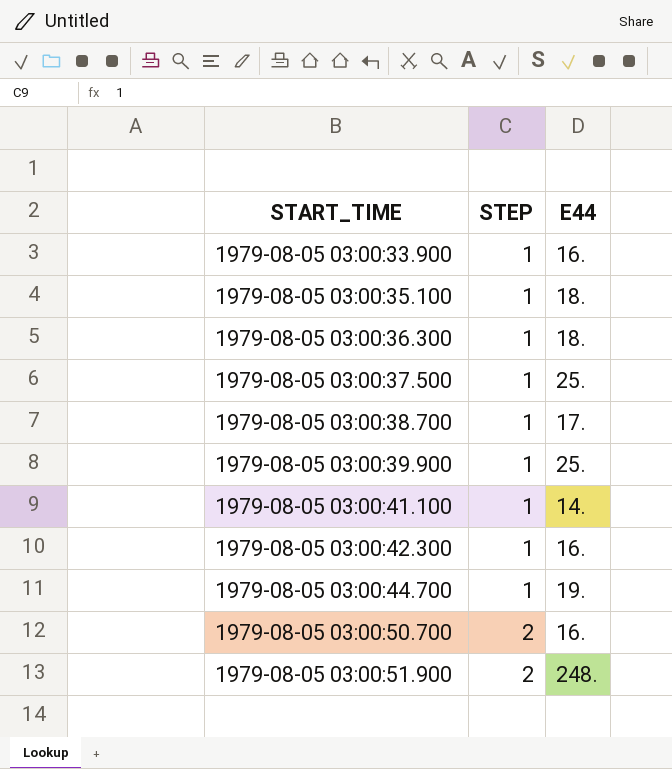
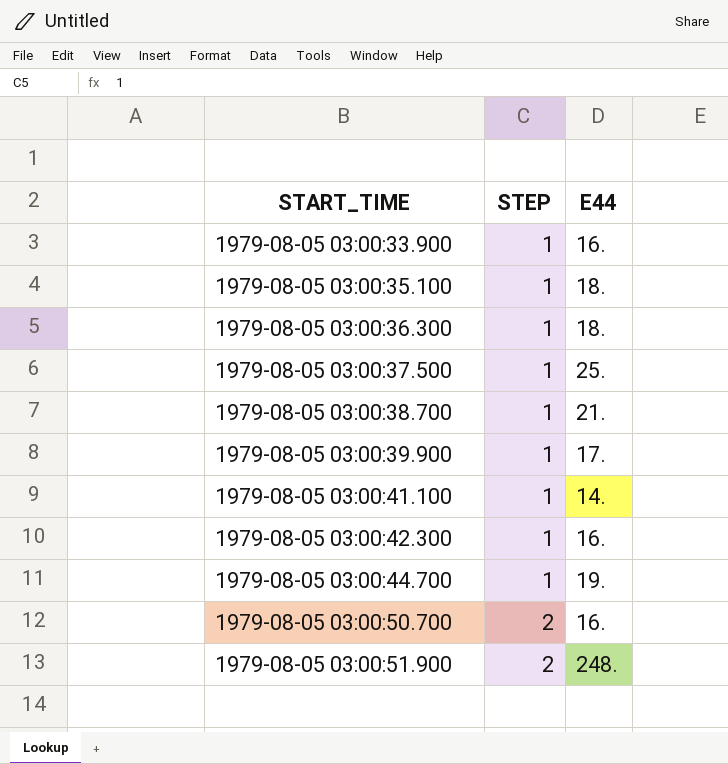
1979-08-05 03:00:38.700 | E44: 17. -> 21.
1979-08-05 03:00:39.900 | E44: 25. -> 17.

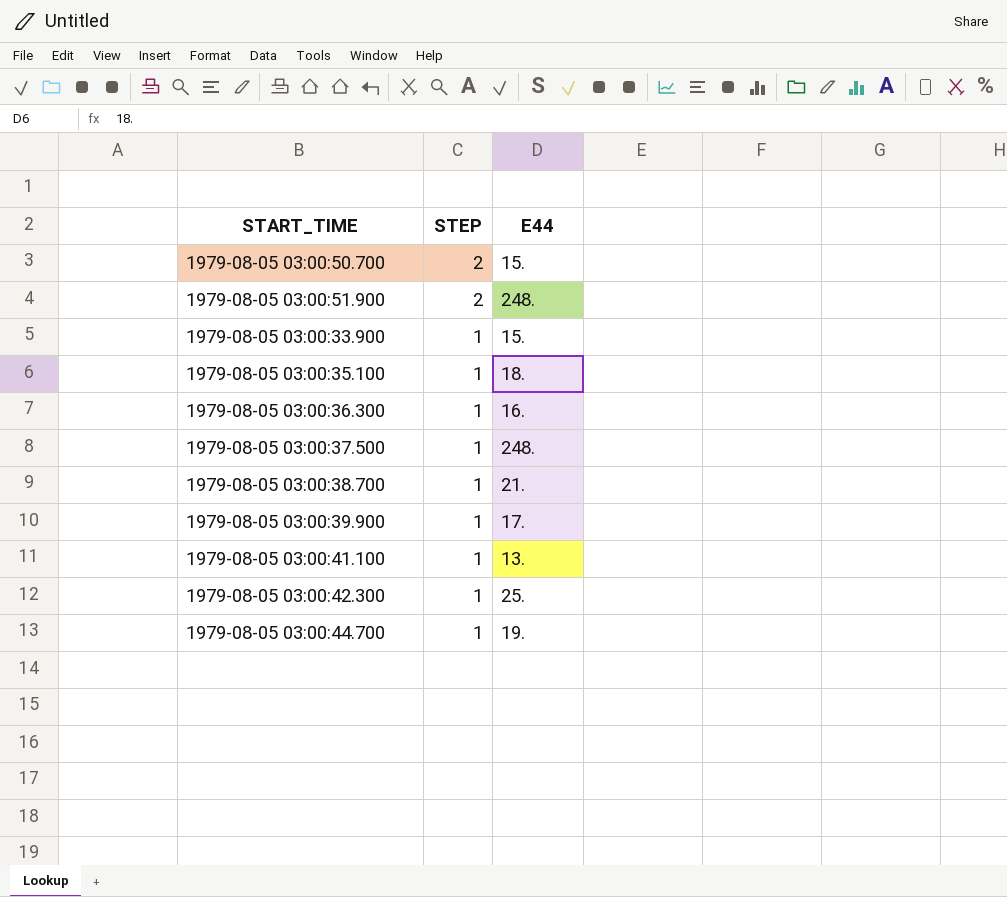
row order: START_TIME ascending -> STEP descending
1979-08-05 03:00:50.700 | E44: 16. -> 15.
1979-08-05 03:00:33.900 | E44: 16. -> 15.
1979-08-05 03:00:36.300 | E44: 18. -> 16.
1979-08-05 03:00:37.500 | E44: 25. -> 248.
1979-08-05 03:00:41.100 | E44: 14. -> 13.
1979-08-05 03:00:42.300 | E44: 16. -> 25.

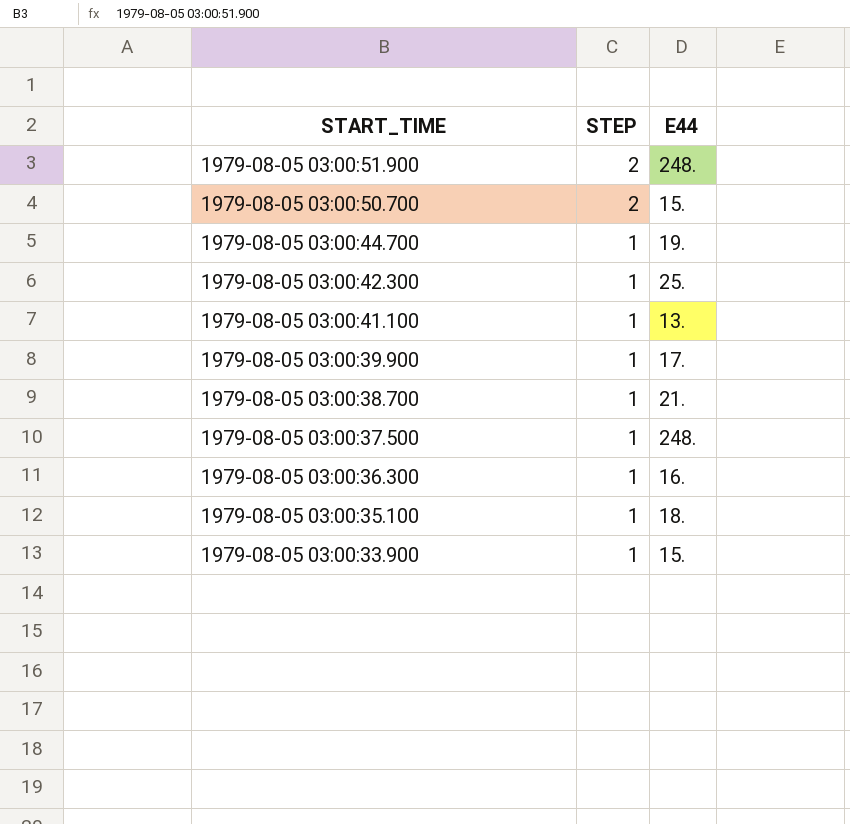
row order: STEP descending -> START_TIME descending

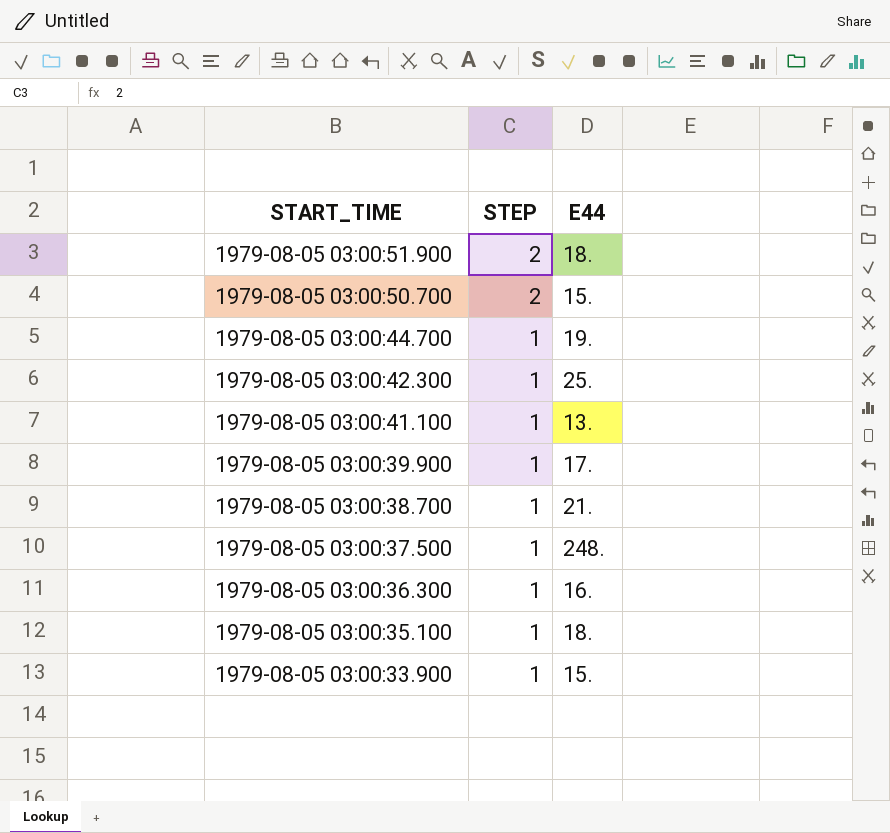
1979-08-05 03:00:51.900 | E44: 248. -> 18.

